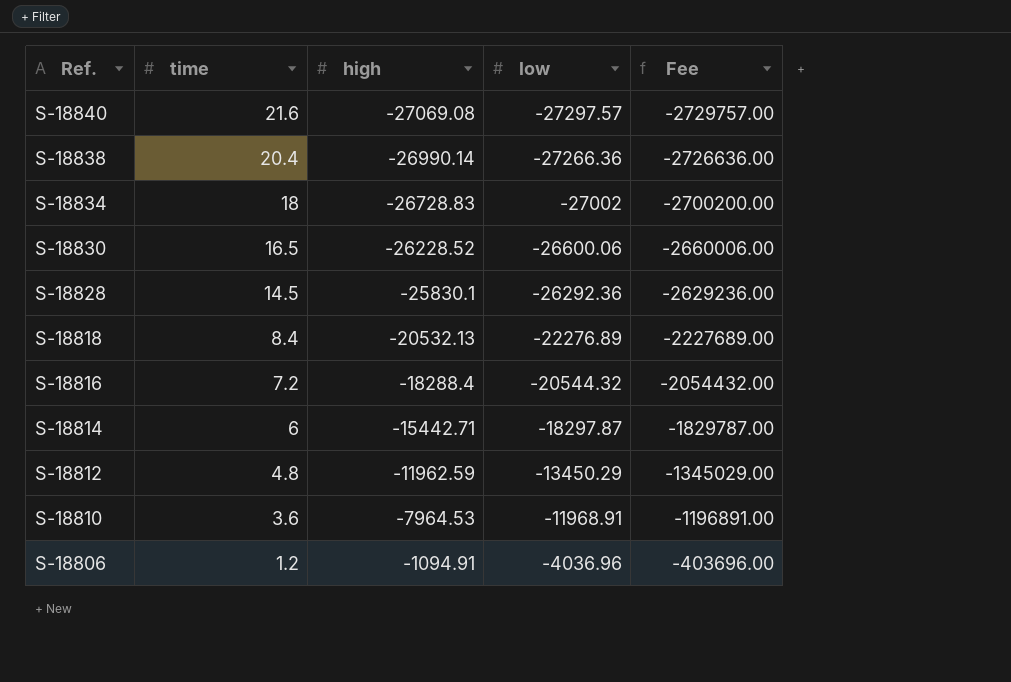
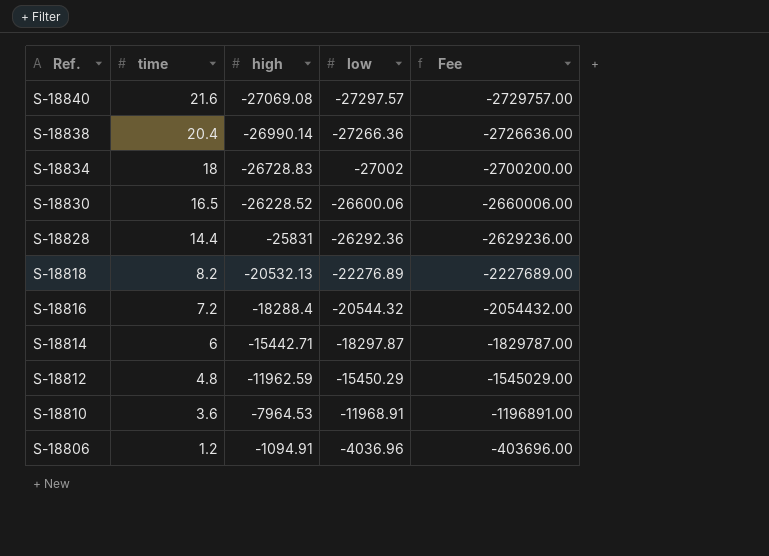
S-18828 | time: 14.5 -> 14.4
S-18828 | high: -25830.1 -> -25831
S-18818 | time: 8.4 -> 8.2
S-18812 | low: -13450.29 -> -15450.29
S-18812 | Fee: -1345029.00 -> -1545029.00

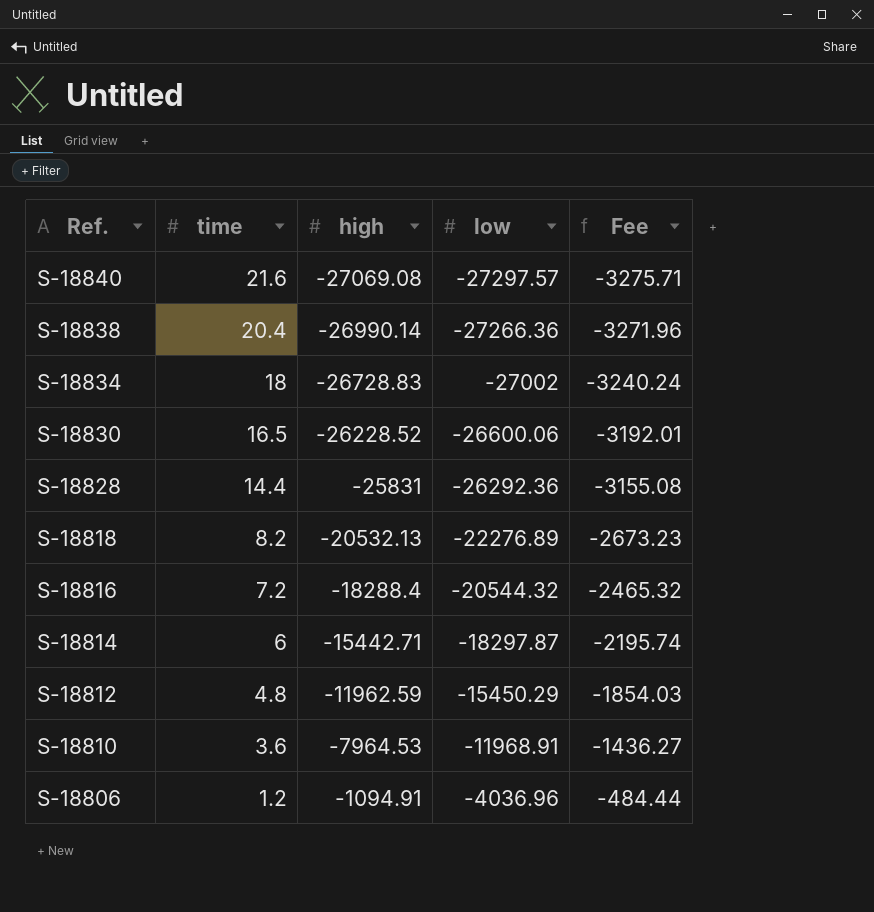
column Fee | formula: [low] * 100 -> [low] * 0.12

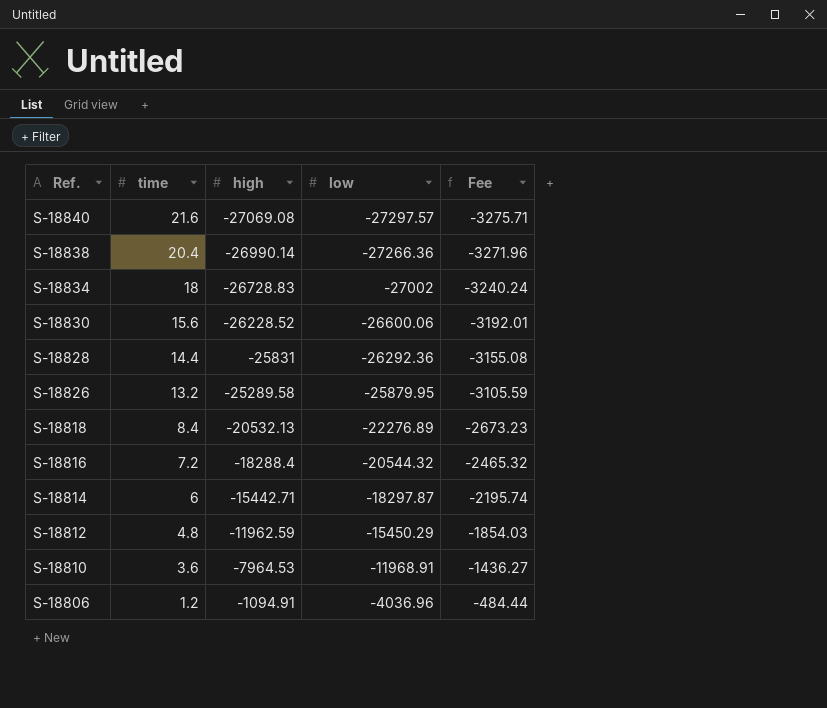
S-18830 | time: 16.5 -> 15.6
row S-18826: none -> 13.2 | -25289.58 | -25879.95 | -3105.59
S-18818 | time: 8.2 -> 8.4

